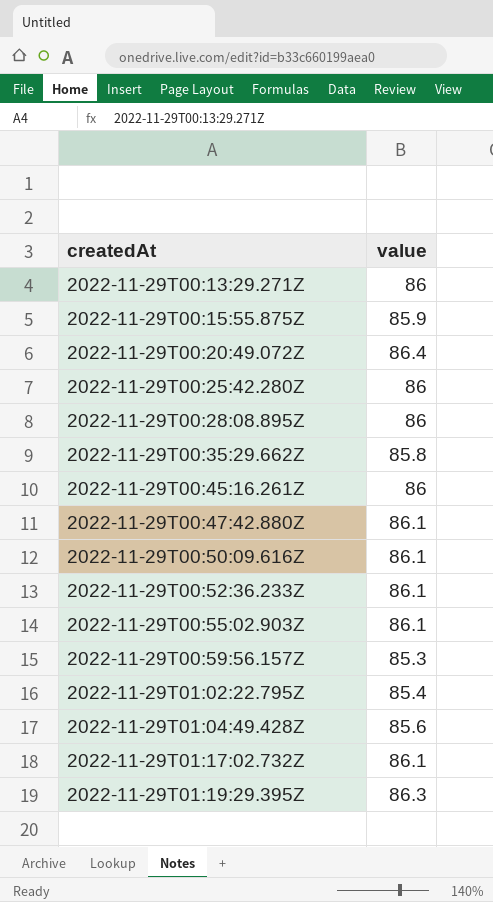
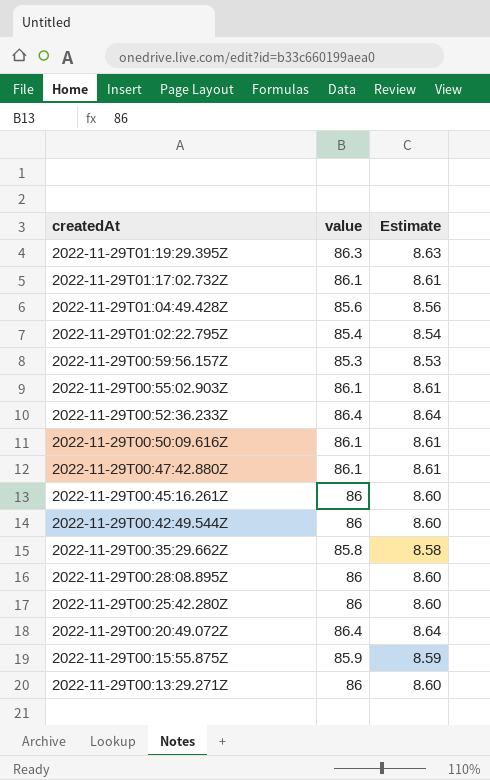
row order: createdAt ascending -> createdAt descending
column Estimate | formula: none -> [value] * 0.1
2022-11-29T00:52:36.233Z | value: 86.1 -> 86.4
row 2022-11-29T00:42:49.544Z: none -> 86 | 8.60

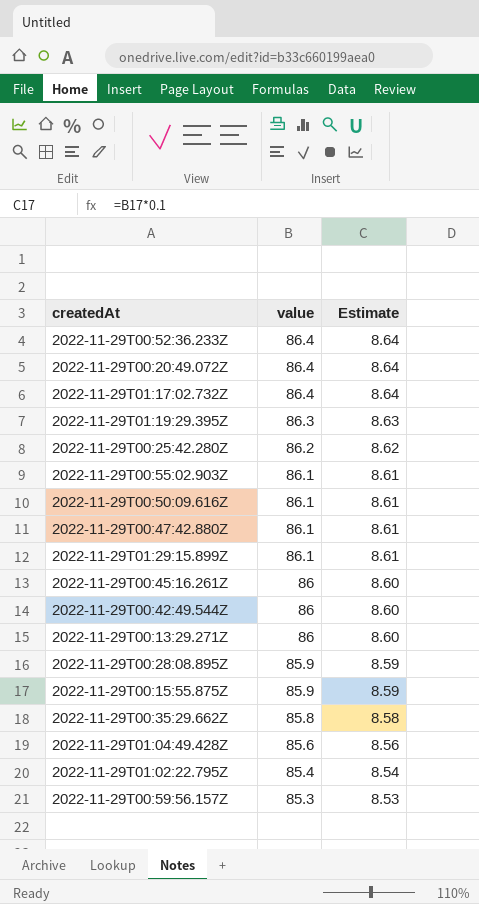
row order: createdAt descending -> value descending
2022-11-29T01:17:02.732Z | value: 86.1 -> 86.4
2022-11-29T01:17:02.732Z | Estimate: 8.61 -> 8.64
2022-11-29T00:25:42.280Z | value: 86 -> 86.2
2022-11-29T00:25:42.280Z | Estimate: 8.60 -> 8.62
row 2022-11-29T01:29:15.899Z: none -> 86.1 | 8.61
2022-11-29T00:28:08.895Z | value: 86 -> 85.9
2022-11-29T00:28:08.895Z | Estimate: 8.60 -> 8.59

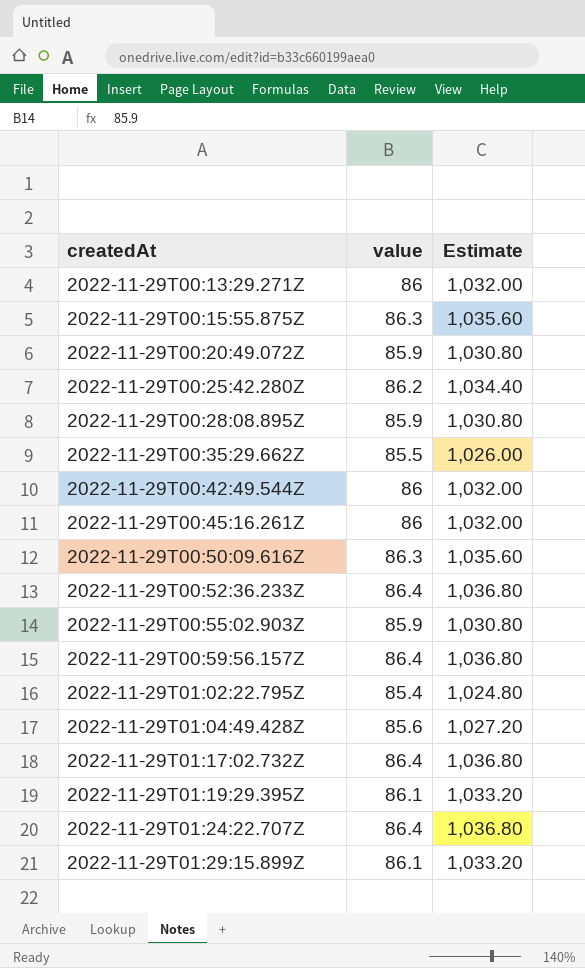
row order: value descending -> createdAt ascending
column Estimate | formula: [value] * 0.1 -> [value] * 12
row 2022-11-29T00:47:42.880Z: 86.1 | 8.61 -> none
2022-11-29T00:15:55.875Z | value: 85.9 -> 86.3
2022-11-29T00:20:49.072Z | value: 86.4 -> 85.9
2022-11-29T00:35:29.662Z | value: 85.8 -> 85.5
2022-11-29T00:50:09.616Z | value: 86.1 -> 86.3
2022-11-29T00:55:02.903Z | value: 86.1 -> 85.9
2022-11-29T00:59:56.157Z | value: 85.3 -> 86.4
2022-11-29T01:19:29.395Z | value: 86.3 -> 86.1
row 2022-11-29T01:24:22.707Z: none -> 86.4 | 1,036.80

